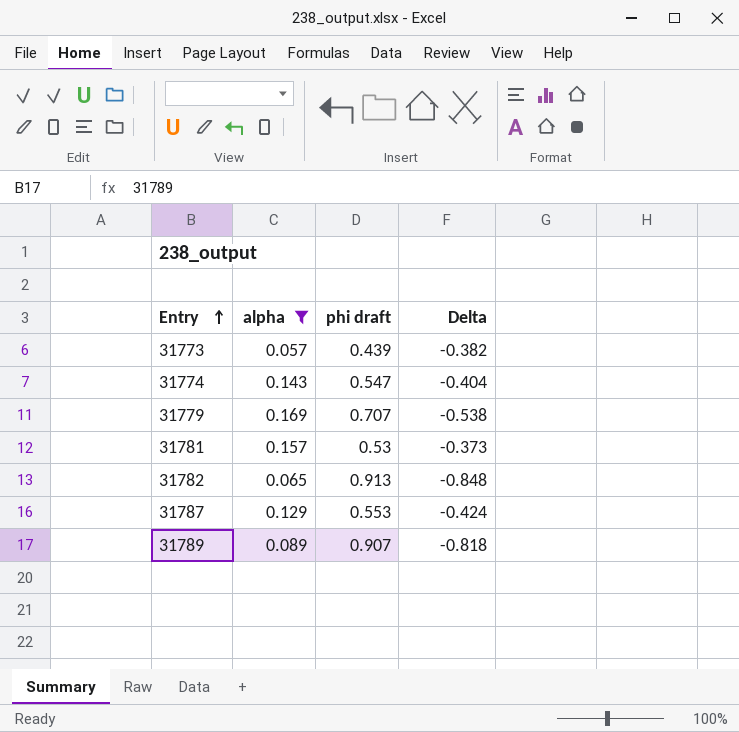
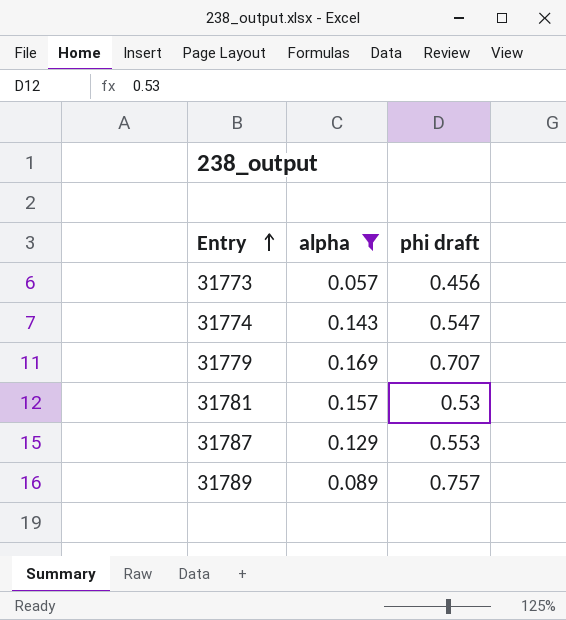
column Delta | formula: [alpha] - [phi draft] -> none
row 31782: 0.065 | 0.913 | -0.848 -> none
31773 | phi draft: 0.439 -> 0.456
31789 | phi draft: 0.907 -> 0.757

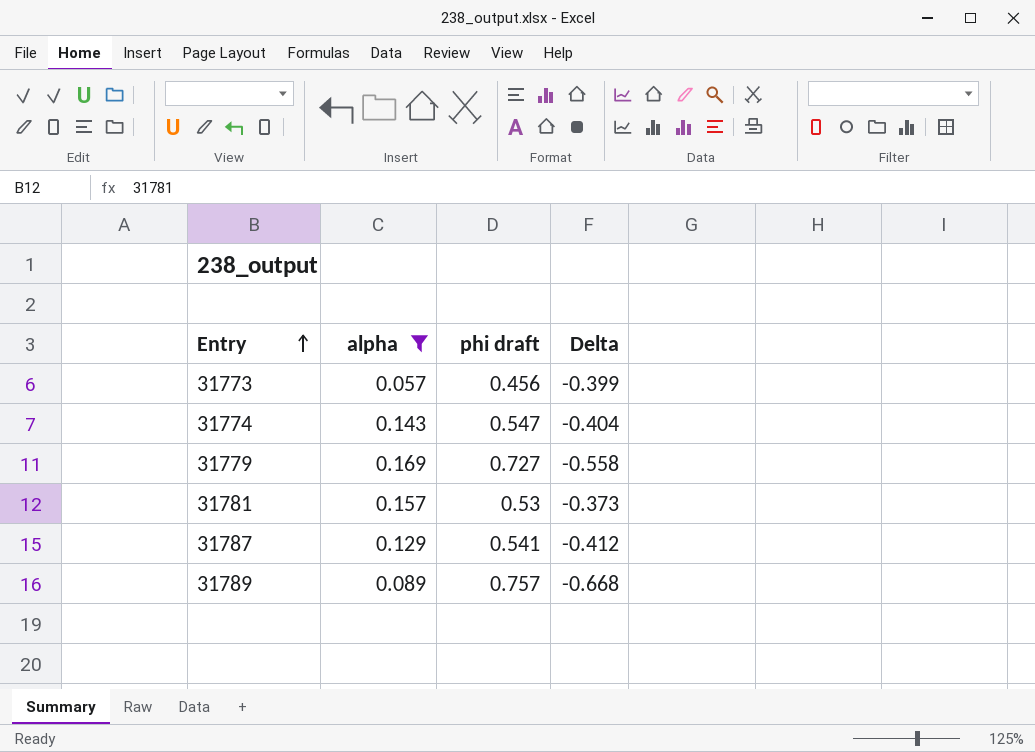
column Delta | formula: none -> [alpha] - [phi draft]
31779 | phi draft: 0.707 -> 0.727
31787 | phi draft: 0.553 -> 0.541

